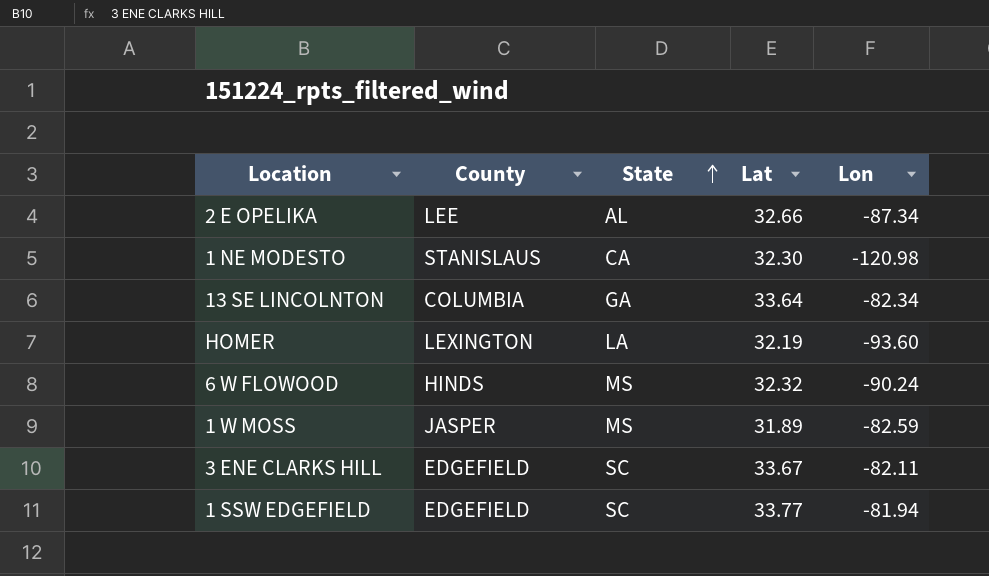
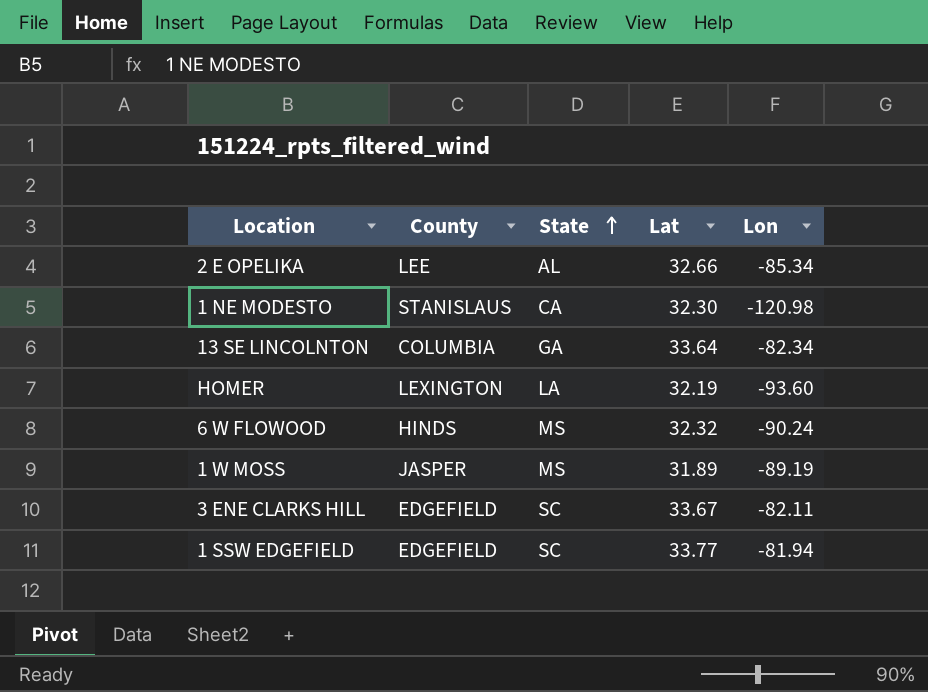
2 E OPELIKA | Lon: -87.34 -> -85.34
1 W MOSS | Lon: -82.59 -> -89.19

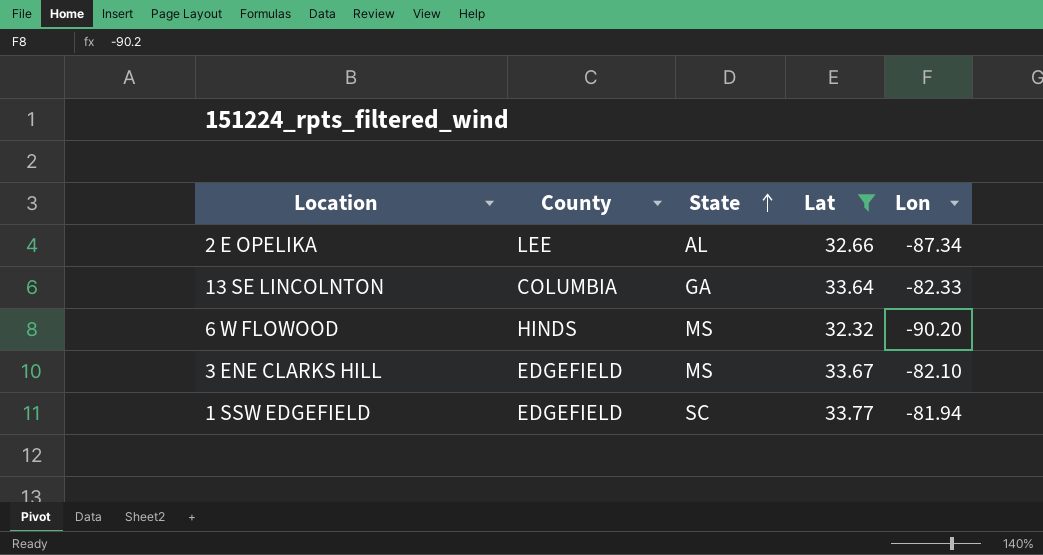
filter: none -> Lat >= 32.32
2 E OPELIKA | Lon: -85.34 -> -87.34
13 SE LINCOLNTON | Lon: -82.34 -> -82.33
6 W FLOWOOD | Lon: -90.24 -> -90.20
3 ENE CLARKS HILL | State: SC -> MS
3 ENE CLARKS HILL | Lon: -82.11 -> -82.10

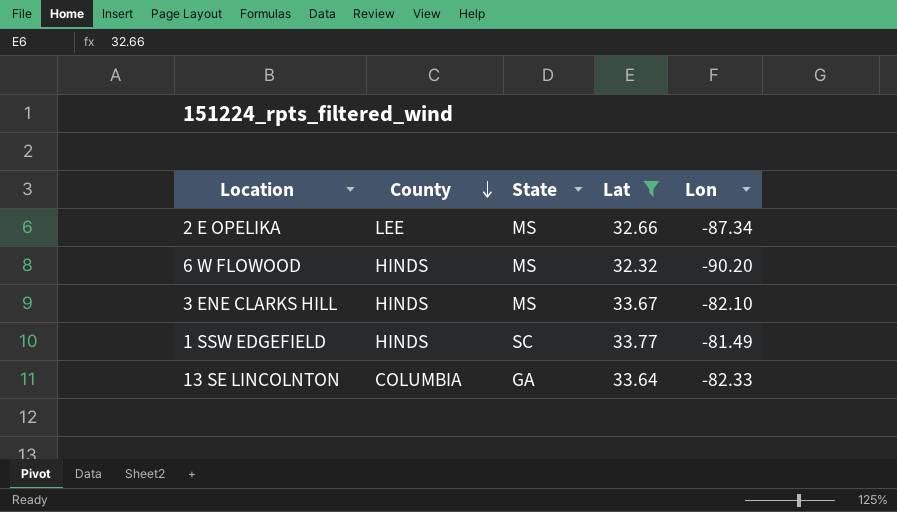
row order: State ascending -> County descending
2 E OPELIKA | State: AL -> MS
3 ENE CLARKS HILL | County: EDGEFIELD -> HINDS
1 SSW EDGEFIELD | County: EDGEFIELD -> HINDS
1 SSW EDGEFIELD | Lon: -81.94 -> -81.49

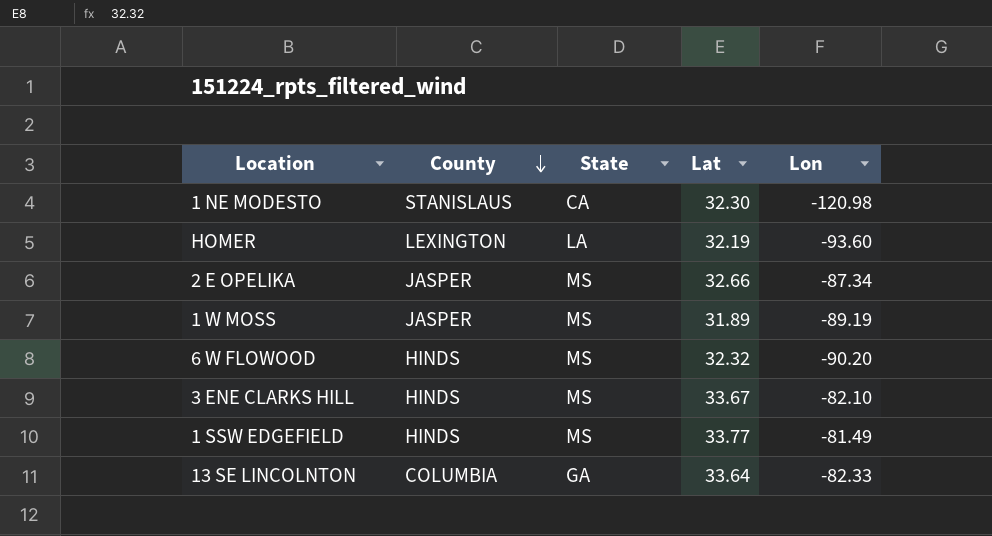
filter: Lat >= 32.32 -> none
2 E OPELIKA | County: LEE -> JASPER
1 SSW EDGEFIELD | State: SC -> MS

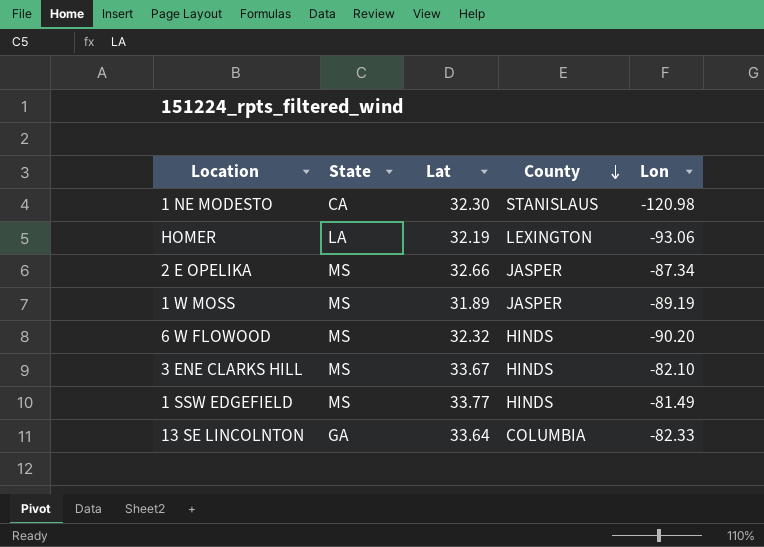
column County | position: 2 -> 4
HOMER | Lon: -93.60 -> -93.06

